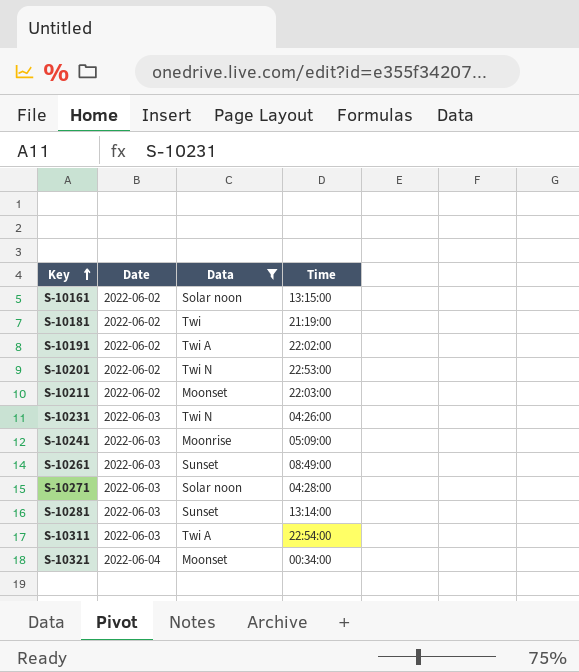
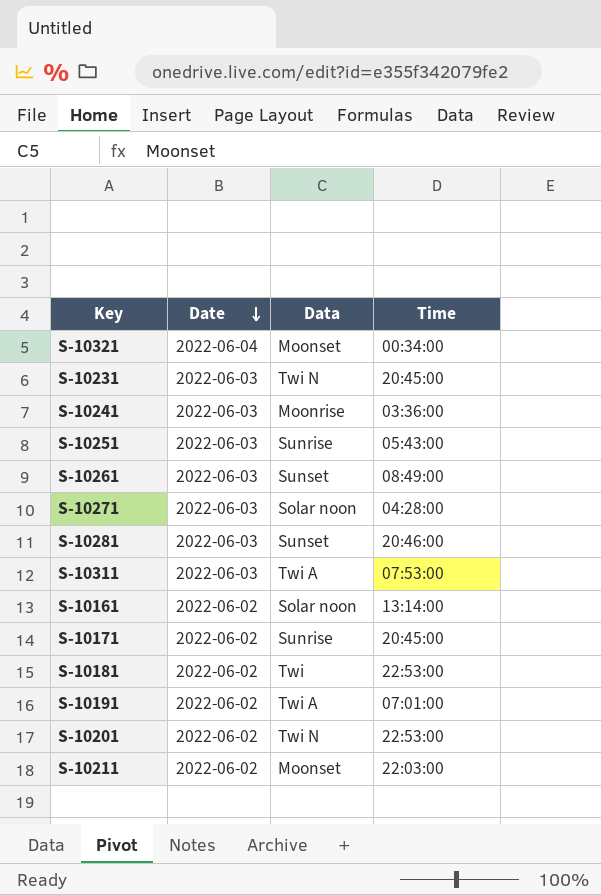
filter: Data != Sunrise -> none
row order: Key ascending -> Date descending
S-10231 | Time: 04:26:00 -> 20:45:00
S-10241 | Time: 05:09:00 -> 03:36:00
S-10281 | Time: 13:14:00 -> 20:46:00
S-10311 | Time: 22:54:00 -> 07:53:00
S-10161 | Time: 13:15:00 -> 13:14:00
S-10181 | Time: 21:19:00 -> 22:53:00
S-10191 | Time: 22:02:00 -> 07:01:00

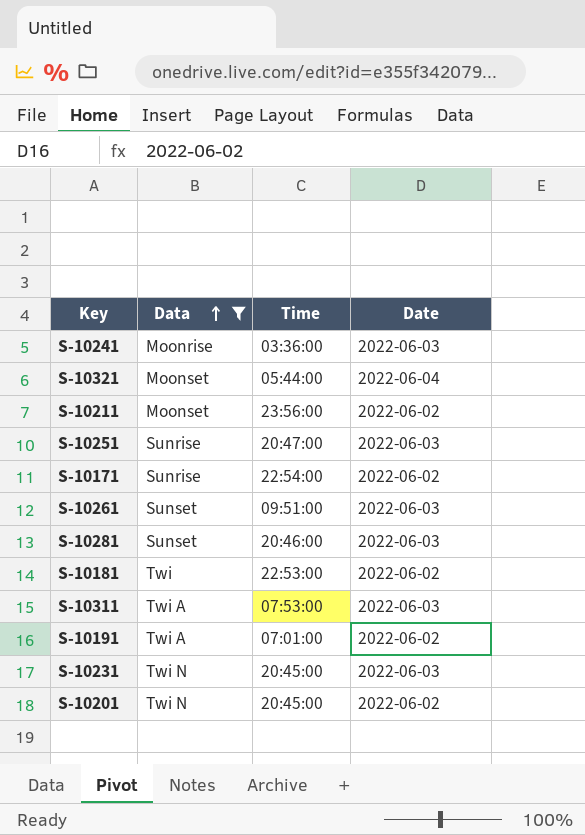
filter: none -> Data != Solar noon
row order: Date descending -> Data ascending
column Date | position: 2 -> 4
S-10321 | Time: 00:34:00 -> 05:44:00
S-10211 | Time: 22:03:00 -> 23:56:00
S-10251 | Time: 05:43:00 -> 20:47:00
S-10171 | Time: 20:45:00 -> 22:54:00
S-10261 | Time: 08:49:00 -> 09:51:00
S-10201 | Time: 22:53:00 -> 20:45:00

